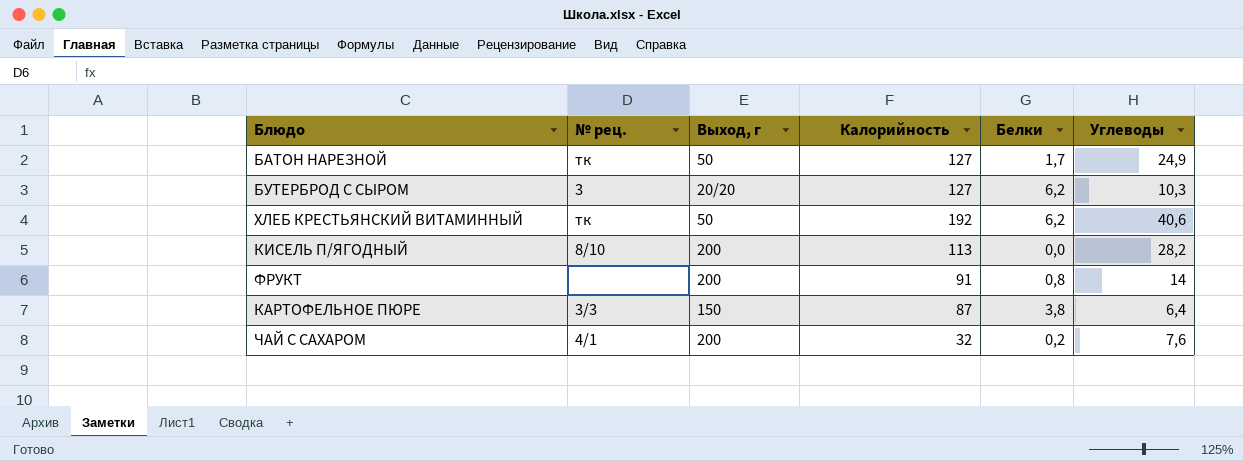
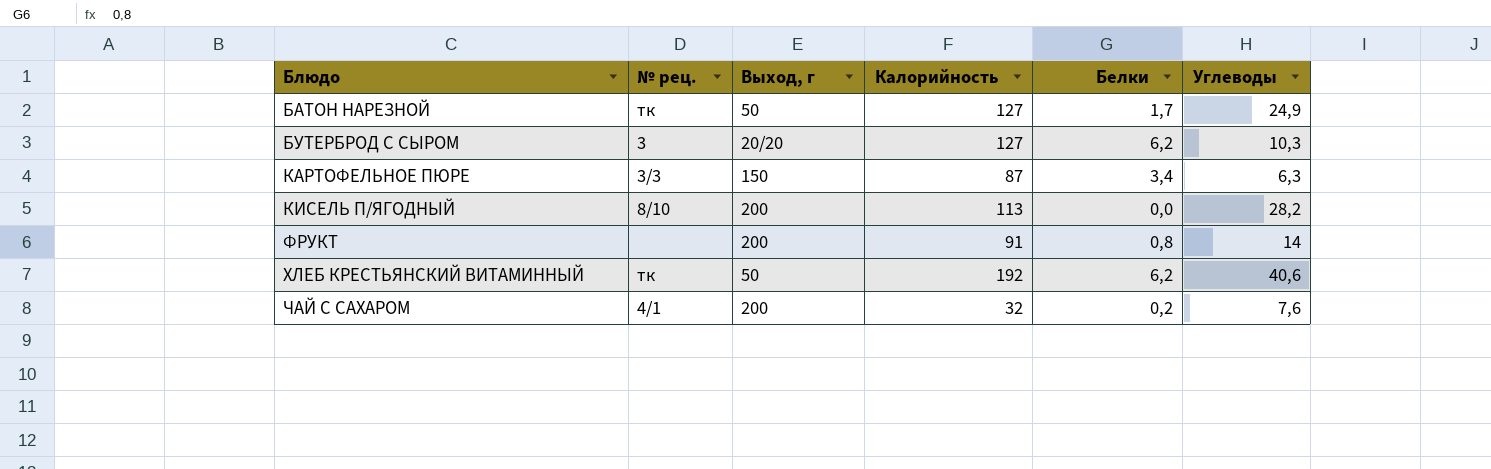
row order: none -> Блюдо ascending
КАРТОФЕЛЬНОЕ ПЮРЕ | Белки: 3,8 -> 3,4
КАРТОФЕЛЬНОЕ ПЮРЕ | Углеводы: 6,4 -> 6,3

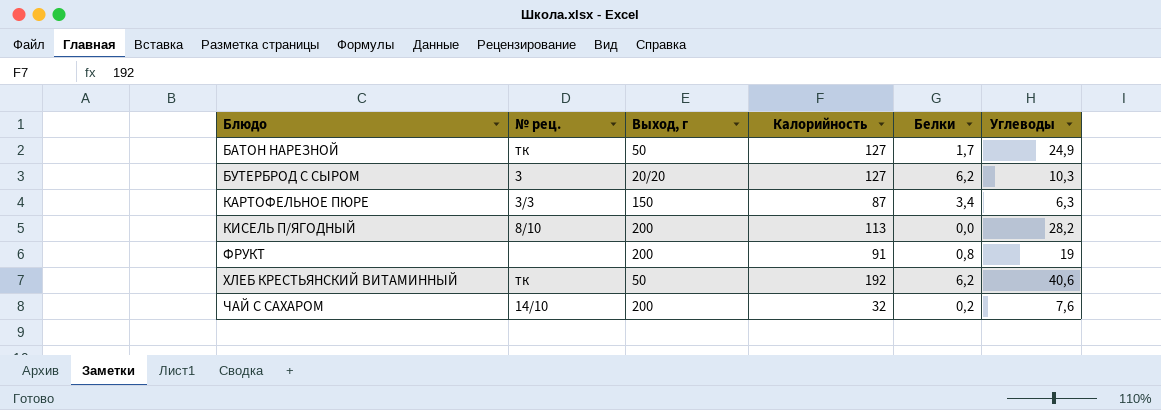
ФРУКТ | Углеводы: 14 -> 19
ЧАЙ С САХАРОМ | № рец.: 4/1 -> 14/10

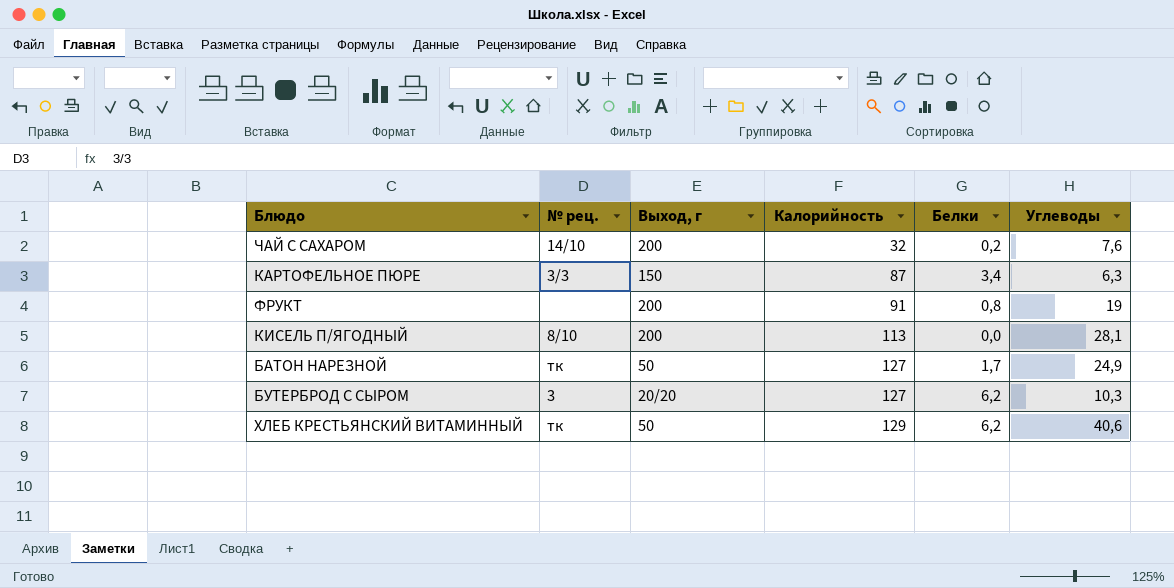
row order: Блюдо ascending -> Калорийность ascending
КИСЕЛЬ П/ЯГОДНЫЙ | Углеводы: 28,2 -> 28,1
ХЛЕБ КРЕСТЬЯНСКИЙ ВИТАМИННЫЙ | Калорийность: 192 -> 129

